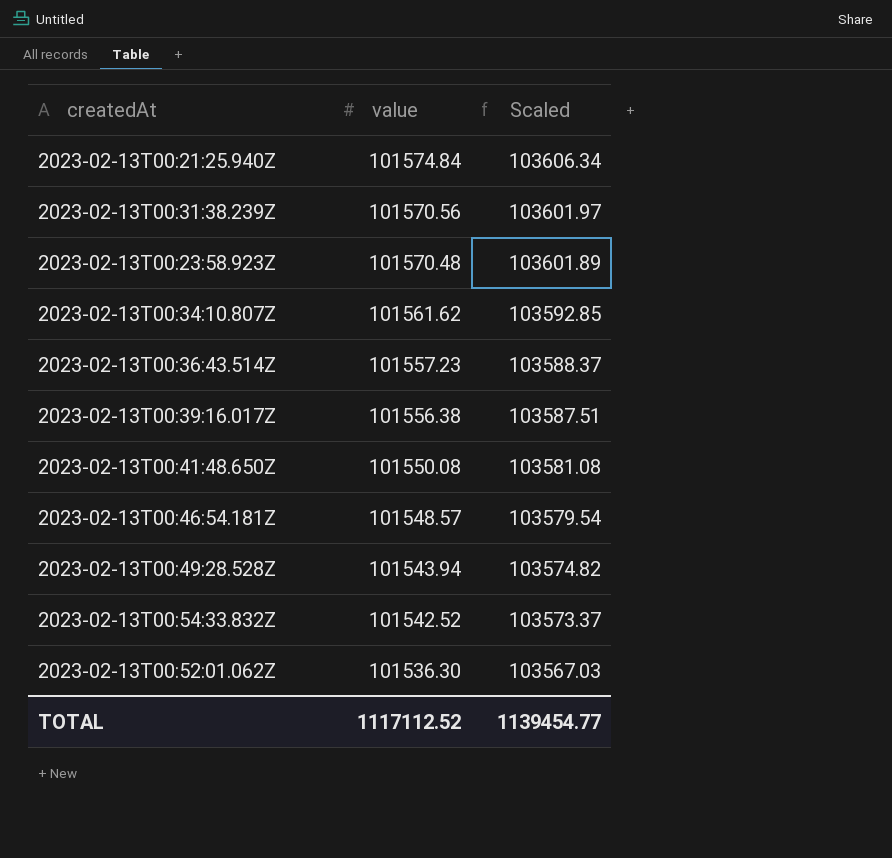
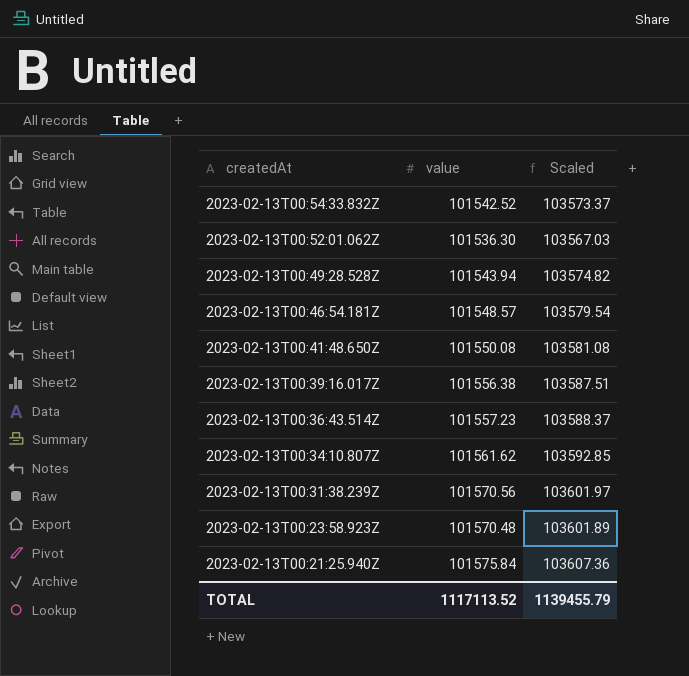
row order: value descending -> createdAt descending
2023-02-13T00:21:25.940Z | value: 101574.84 -> 101575.84
2023-02-13T00:21:25.940Z | Scaled: 103606.34 -> 103607.36
TOTAL | value: 1117112.52 -> 1117113.52
TOTAL | Scaled: 1139454.77 -> 1139455.79

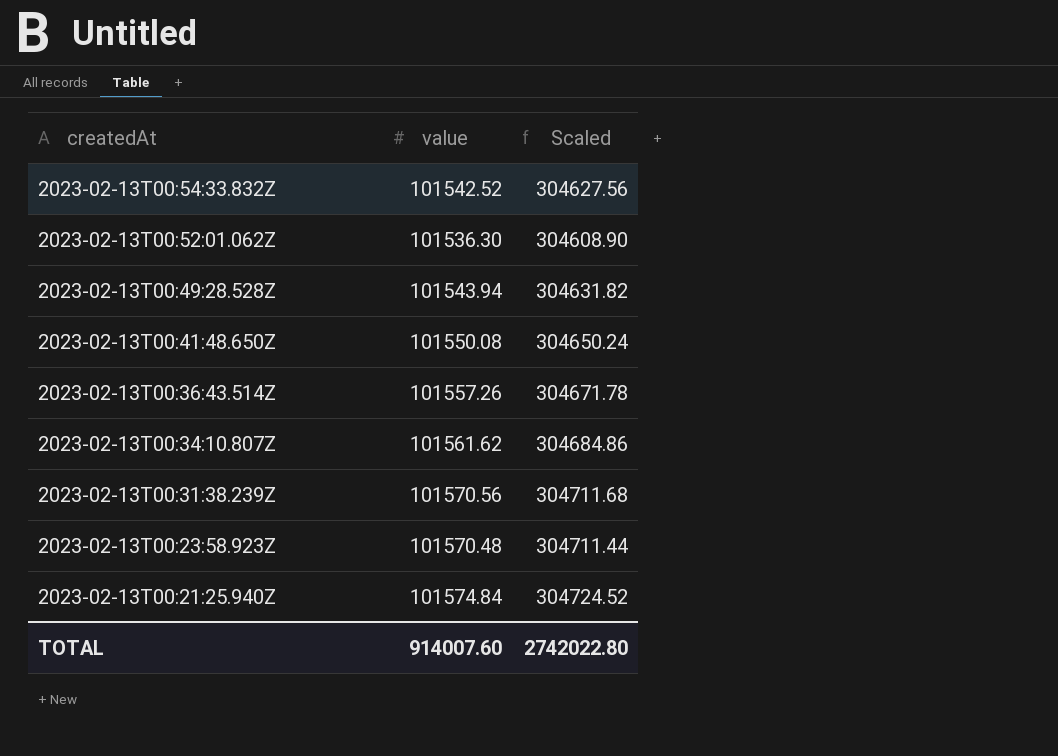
column Scaled | formula: [value] * 1.02 -> [value] * 3
row 2023-02-13T00:46:54.181Z: 101548.57 | 103579.54 -> none
row 2023-02-13T00:39:16.017Z: 101556.38 | 103587.51 -> none
2023-02-13T00:36:43.514Z | value: 101557.23 -> 101557.26
2023-02-13T00:21:25.940Z | value: 101575.84 -> 101574.84
TOTAL | value: 1117113.52 -> 914007.60
TOTAL | Scaled: 1139455.79 -> 2742022.80

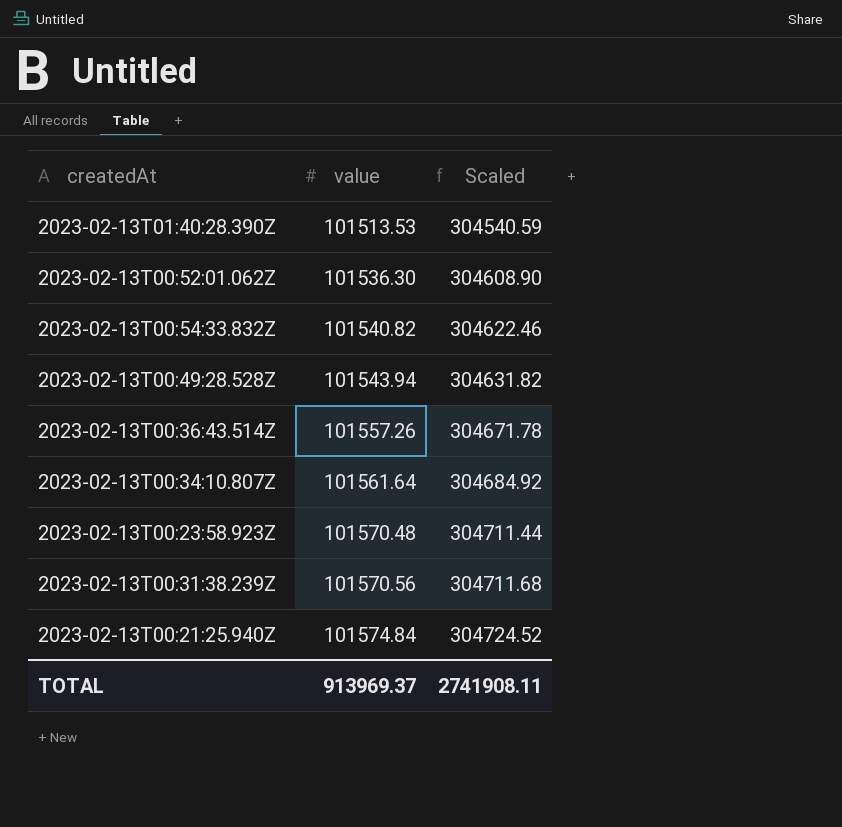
row order: createdAt descending -> value ascending
row 2023-02-13T00:41:48.650Z: 101550.08 | 304650.24 -> none
row 2023-02-13T01:40:28.390Z: none -> 101513.53 | 304540.59
2023-02-13T00:54:33.832Z | value: 101542.52 -> 101540.82
2023-02-13T00:54:33.832Z | Scaled: 304627.56 -> 304622.46
2023-02-13T00:34:10.807Z | value: 101561.62 -> 101561.64
2023-02-13T00:34:10.807Z | Scaled: 304684.86 -> 304684.92
TOTAL | value: 914007.60 -> 913969.37
TOTAL | Scaled: 2742022.80 -> 2741908.11

